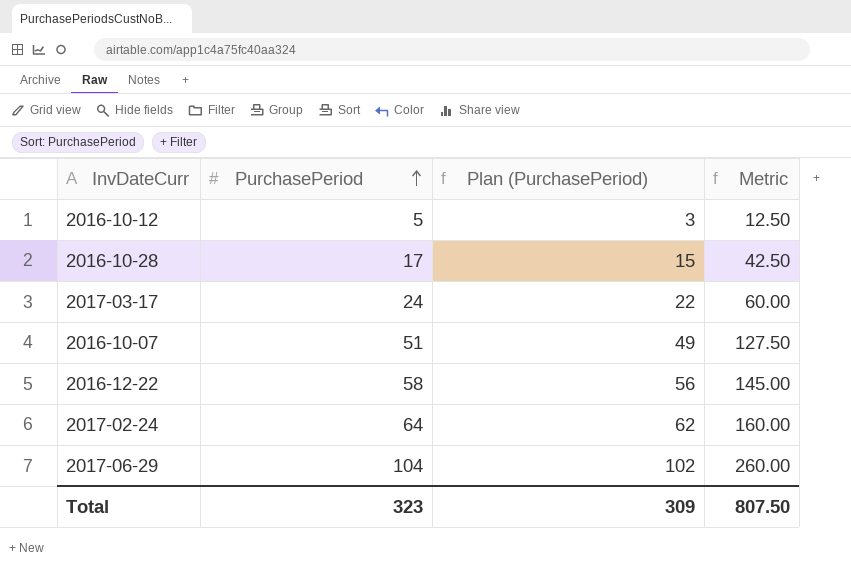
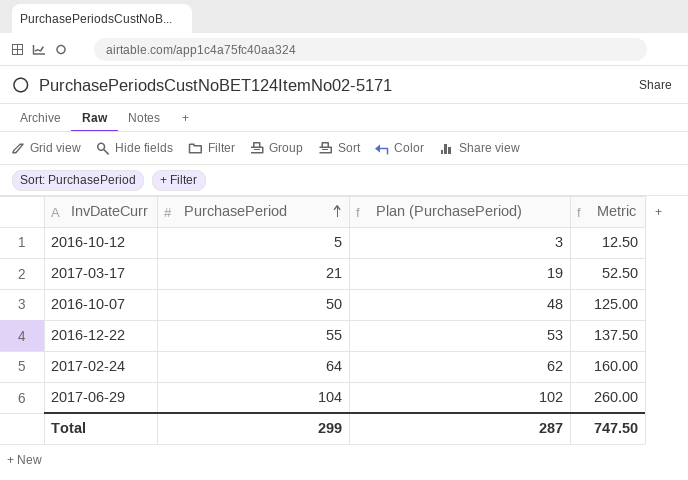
row 2016-10-28: 17 | 15 | 42.50 -> none
2017-03-17 | PurchasePeriod: 24 -> 21
2017-03-17 | Plan (PurchasePeriod): 22 -> 19
2017-03-17 | Metric: 60.00 -> 52.50
2016-10-07 | PurchasePeriod: 51 -> 50
2016-10-07 | Plan (PurchasePeriod): 49 -> 48
2016-10-07 | Metric: 127.50 -> 125.00
2016-12-22 | PurchasePeriod: 58 -> 55
2016-12-22 | Plan (PurchasePeriod): 56 -> 53
2016-12-22 | Metric: 145.00 -> 137.50
Total | PurchasePeriod: 323 -> 299
Total | Plan (PurchasePeriod): 309 -> 287
Total | Metric: 807.50 -> 747.50

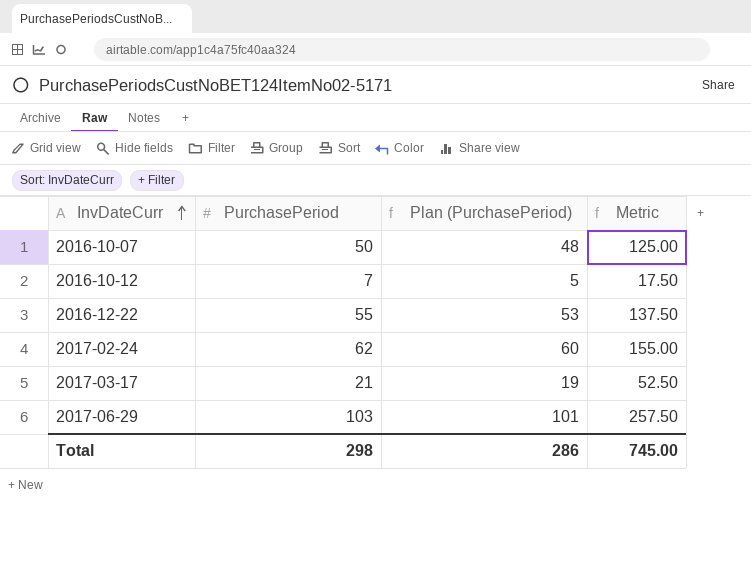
row order: PurchasePeriod ascending -> InvDateCurr ascending
2016-10-12 | PurchasePeriod: 5 -> 7
2016-10-12 | Plan (PurchasePeriod): 3 -> 5
2016-10-12 | Metric: 12.50 -> 17.50
2017-02-24 | PurchasePeriod: 64 -> 62
2017-02-24 | Plan (PurchasePeriod): 62 -> 60
2017-02-24 | Metric: 160.00 -> 155.00
2017-06-29 | PurchasePeriod: 104 -> 103
2017-06-29 | Plan (PurchasePeriod): 102 -> 101
2017-06-29 | Metric: 260.00 -> 257.50
Total | PurchasePeriod: 299 -> 298
Total | Plan (PurchasePeriod): 287 -> 286
Total | Metric: 747.50 -> 745.00

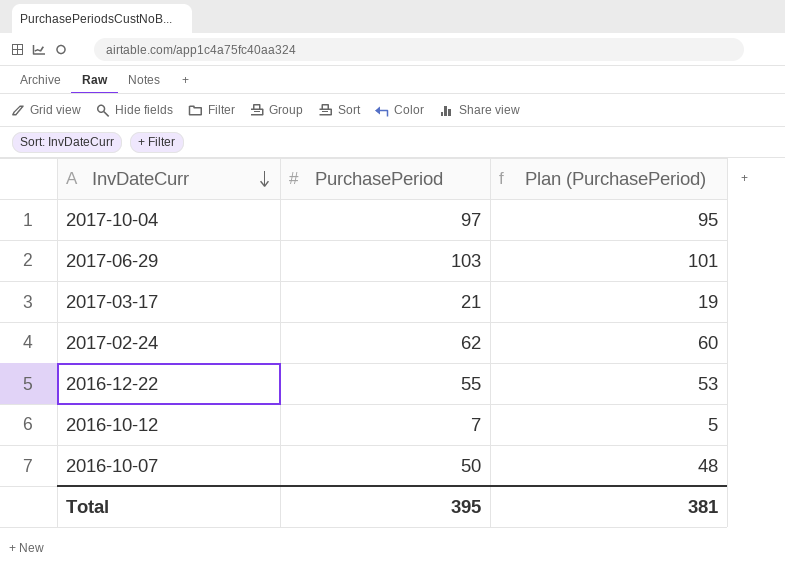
row order: InvDateCurr ascending -> InvDateCurr descending
column Metric | formula: [PurchasePeriod] * 2.5 -> none
row 2017-10-04: none -> 97 | 95
Total | PurchasePeriod: 298 -> 395
Total | Plan (PurchasePeriod): 286 -> 381

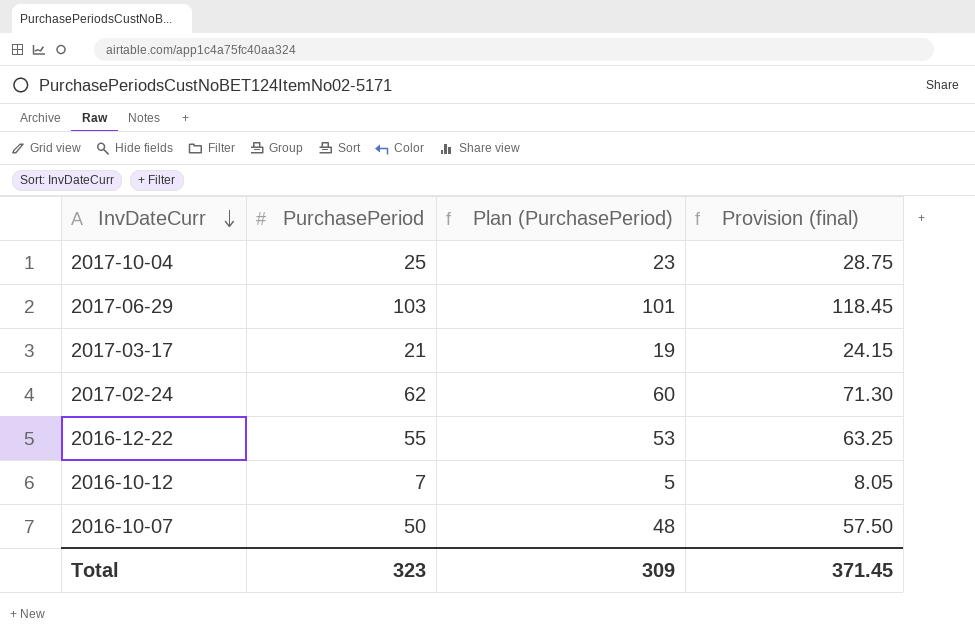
column Provision (final) | formula: none -> [PurchasePeriod] * 1.15
2017-10-04 | PurchasePeriod: 97 -> 25
2017-10-04 | Plan (PurchasePeriod): 95 -> 23
Total | PurchasePeriod: 395 -> 323
Total | Plan (PurchasePeriod): 381 -> 309

